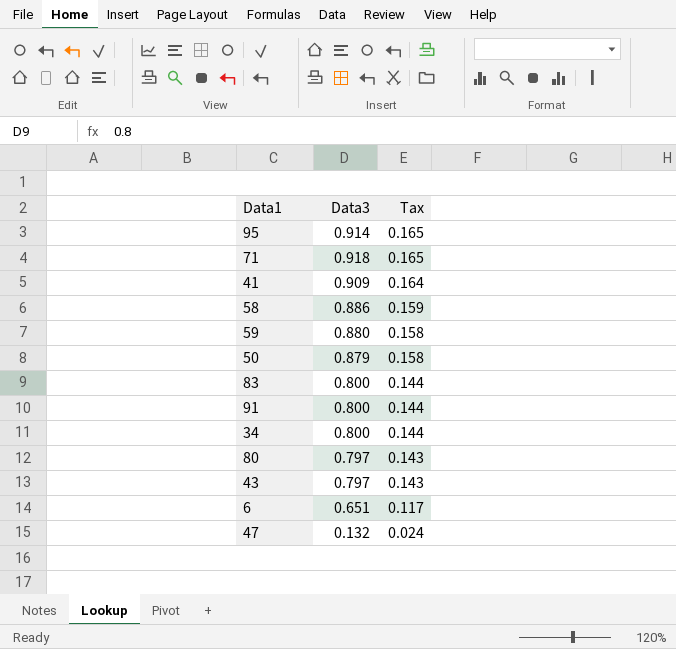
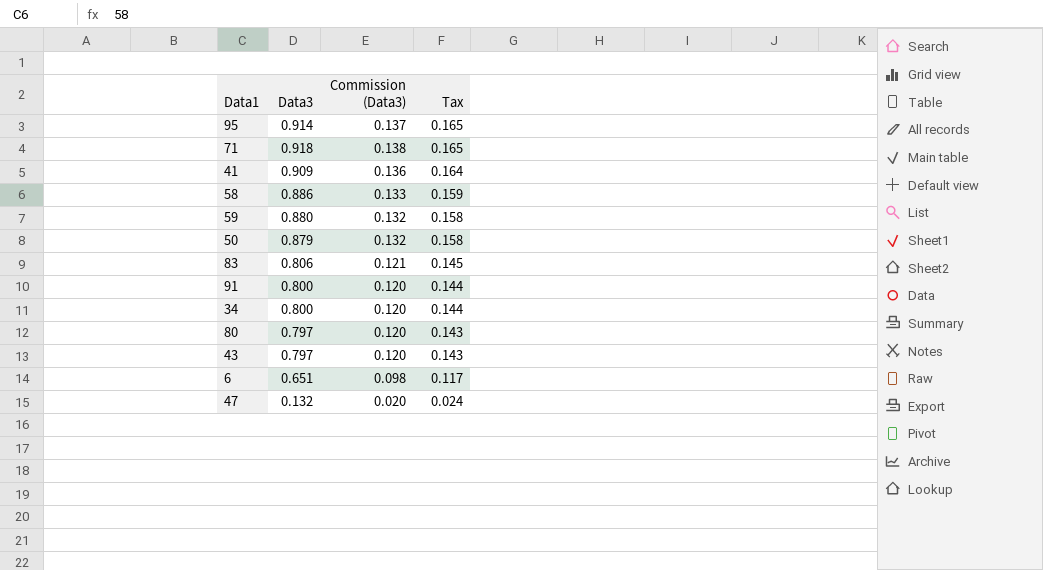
column Commission (Data3) | formula: none -> [Data3] * 0.15
83 | Data3: 0.800 -> 0.806
83 | Tax: 0.144 -> 0.145

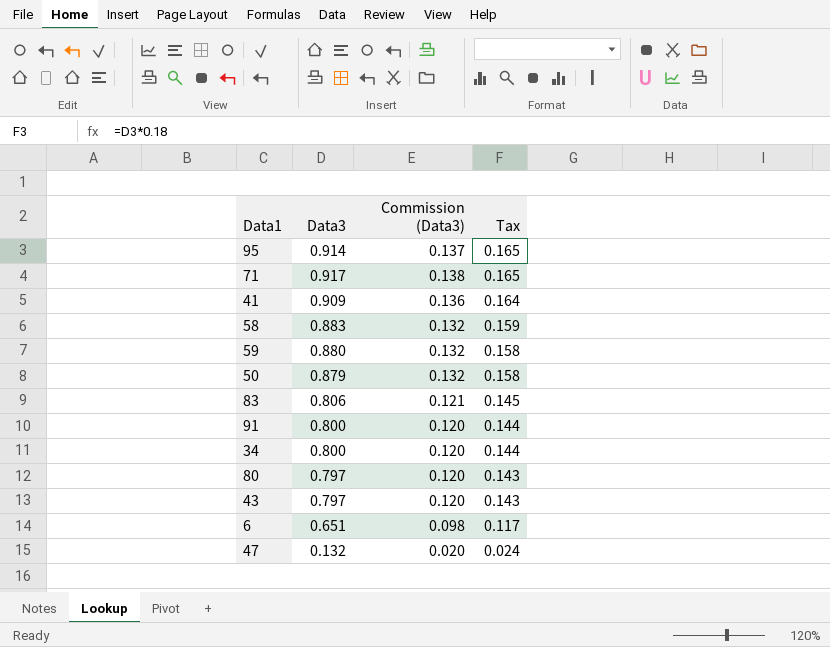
71 | Data3: 0.918 -> 0.917
58 | Data3: 0.886 -> 0.883
58 | Commission (Data3): 0.133 -> 0.132

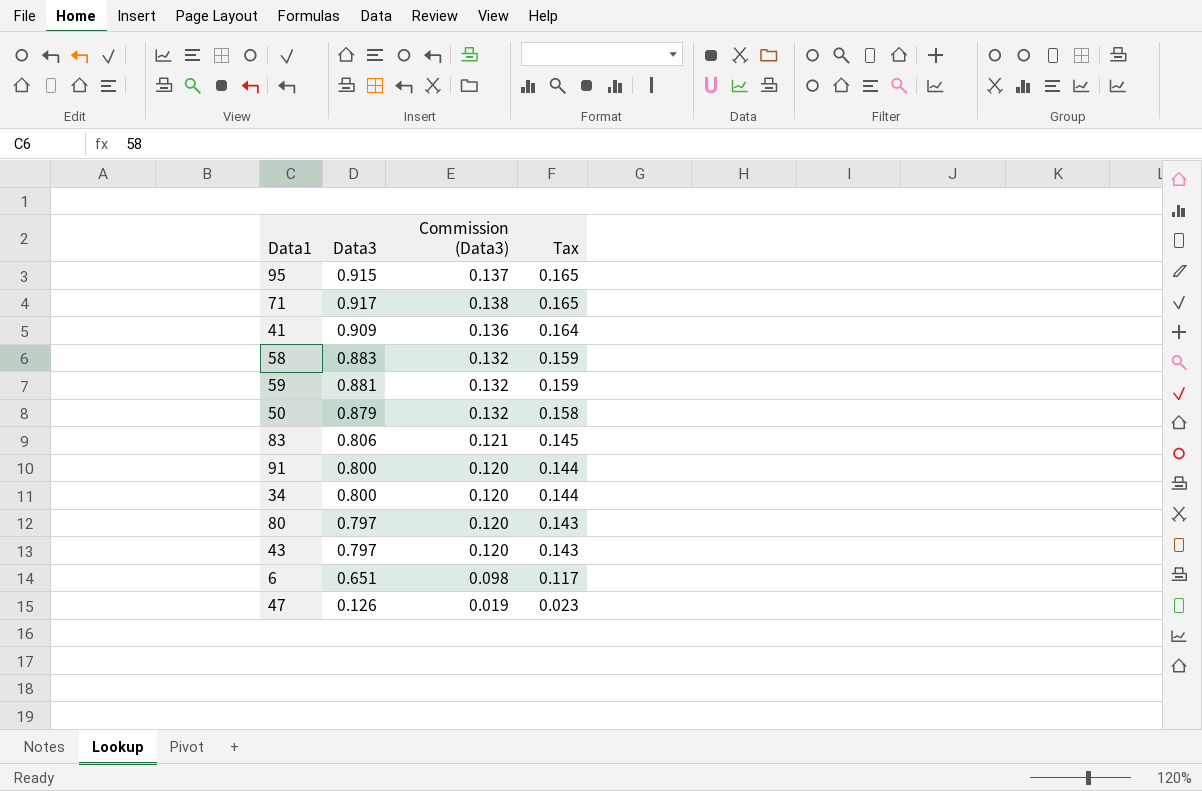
95 | Data3: 0.914 -> 0.915
59 | Data3: 0.880 -> 0.881
59 | Tax: 0.158 -> 0.159
47 | Data3: 0.132 -> 0.126
47 | Commission (Data3): 0.020 -> 0.019
47 | Tax: 0.024 -> 0.023

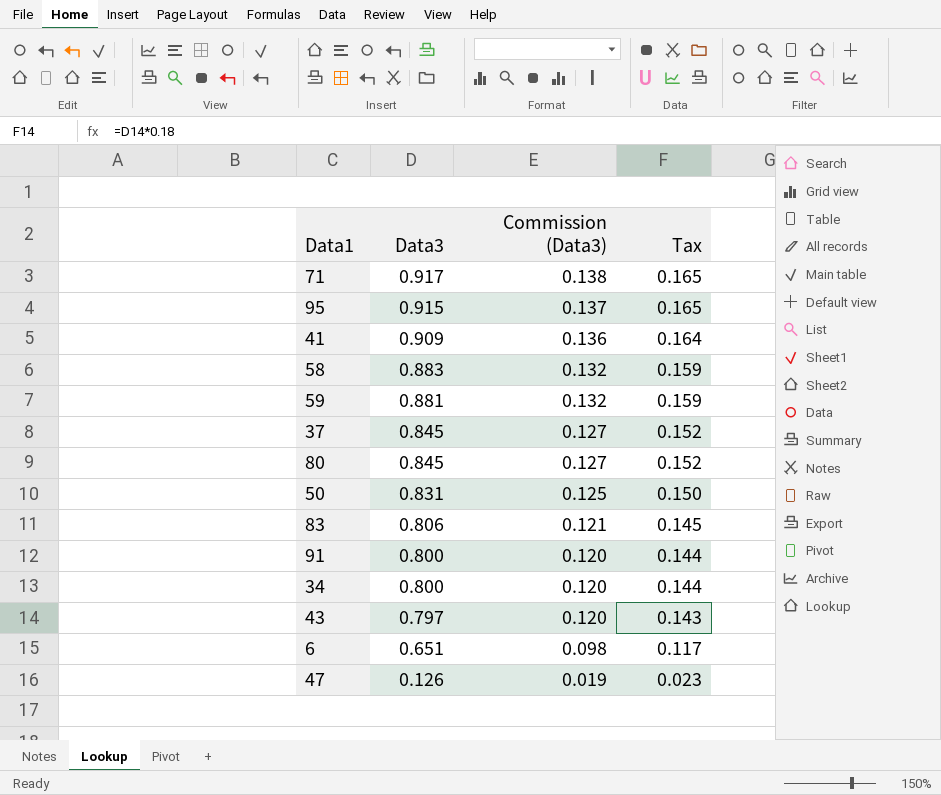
row order: Tax descending -> Data3 descending
row 37: none -> 0.845 | 0.127 | 0.152
80 | Data3: 0.797 -> 0.845
80 | Commission (Data3): 0.120 -> 0.127
80 | Tax: 0.143 -> 0.152
50 | Data3: 0.879 -> 0.831
50 | Commission (Data3): 0.132 -> 0.125
50 | Tax: 0.158 -> 0.150

